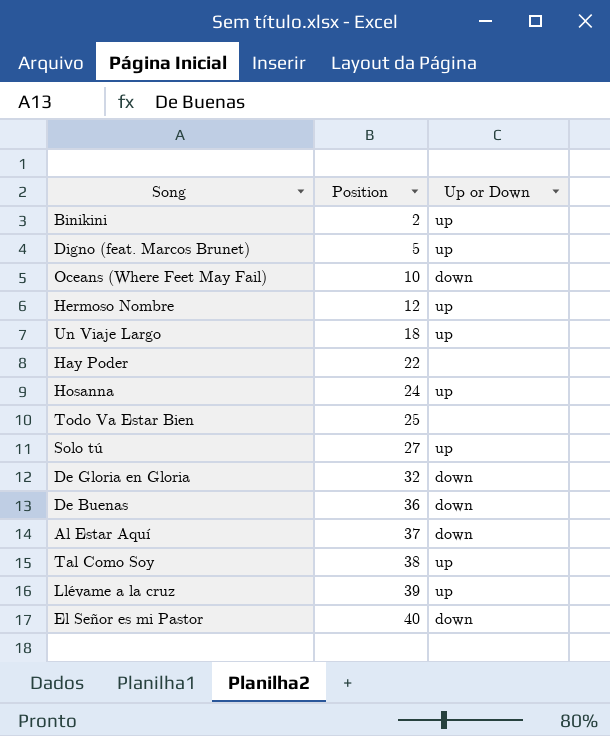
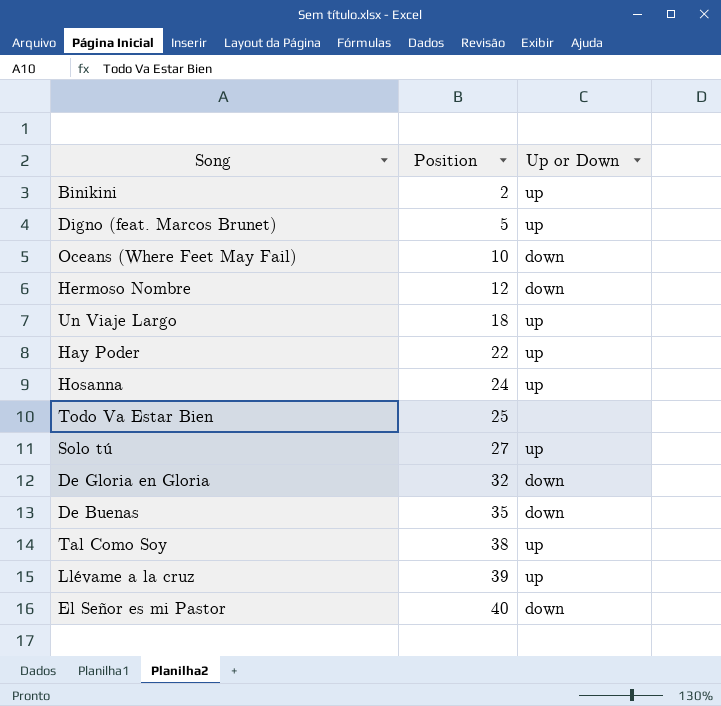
row Al Estar Aquí: 37 | down -> none
Hermoso Nombre | Up or Down: up -> down
Hay Poder | Up or Down: none -> up
De Buenas | Position: 36 -> 35

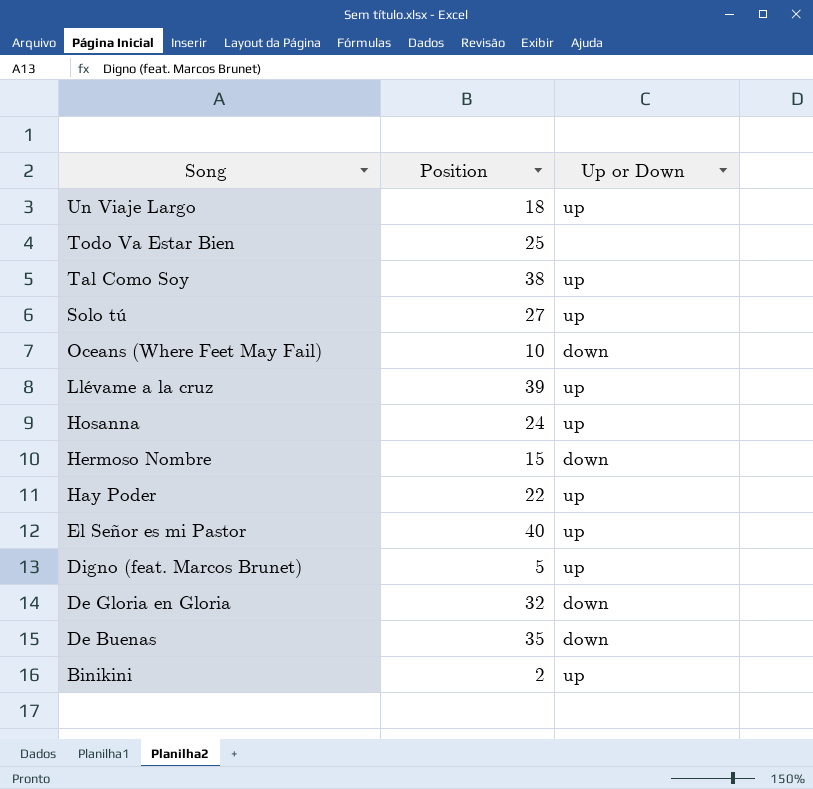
row order: Position ascending -> Song descending
Hermoso Nombre | Position: 12 -> 15
El Señor es mi Pastor | Up or Down: down -> up

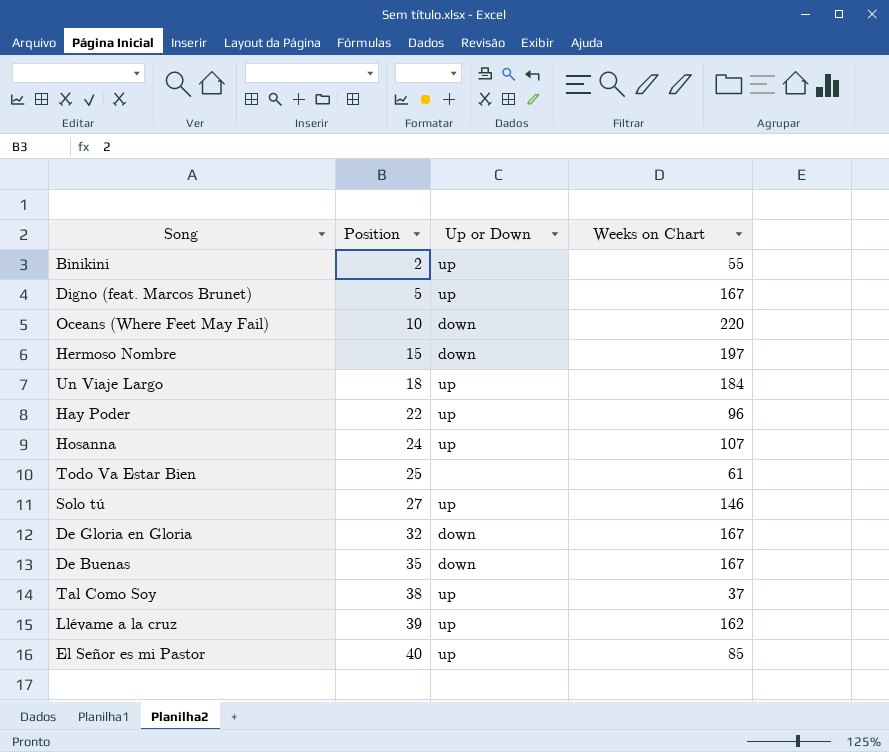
row order: Song descending -> Position ascending
column Weeks on Chart | position: none -> 4

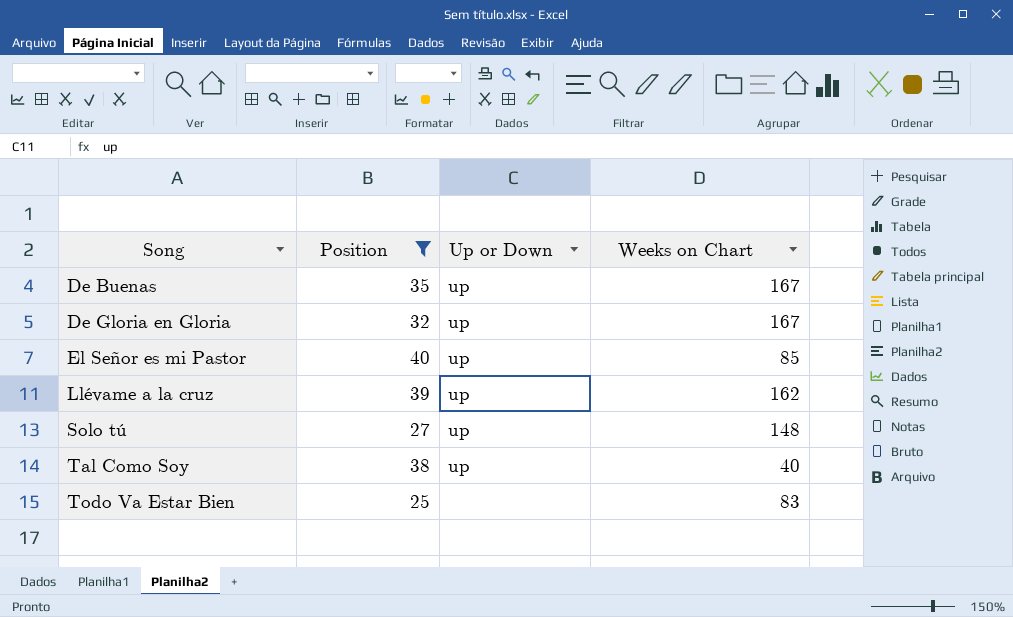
filter: none -> Position >= 25
row order: Position ascending -> Song ascending
De Buenas | Up or Down: down -> up
De Gloria en Gloria | Up or Down: down -> up
Solo tú | Weeks on Chart: 146 -> 148
Tal Como Soy | Weeks on Chart: 37 -> 40
Todo Va Estar Bien | Weeks on Chart: 61 -> 83

